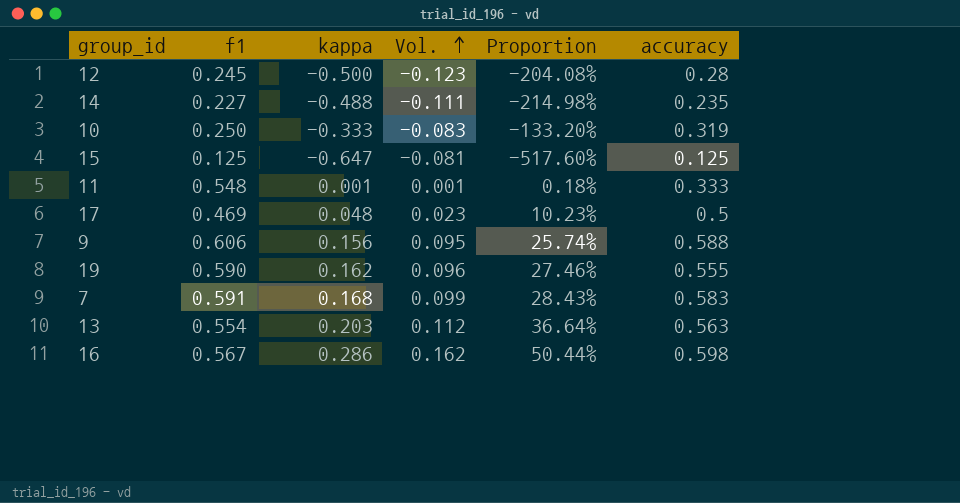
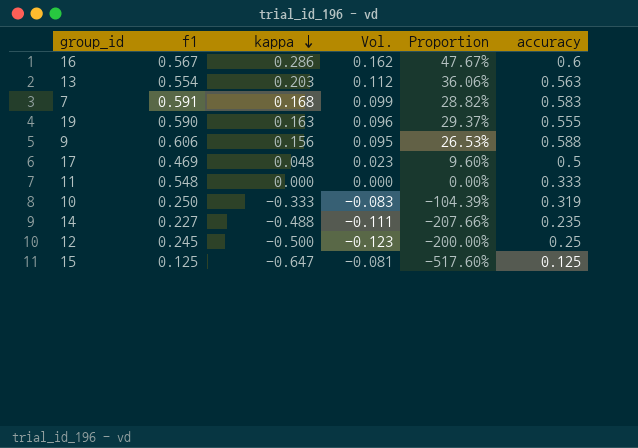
row order: Vol. ascending -> kappa descending
column Proportion | formula: [kappa] / [f1] -> [kappa] / [accuracy]
16 | accuracy: 0.598 -> 0.6
19 | kappa: 0.162 -> 0.163
11 | kappa: 0.001 -> 0.000
11 | Vol.: 0.001 -> 0.000
12 | accuracy: 0.28 -> 0.25

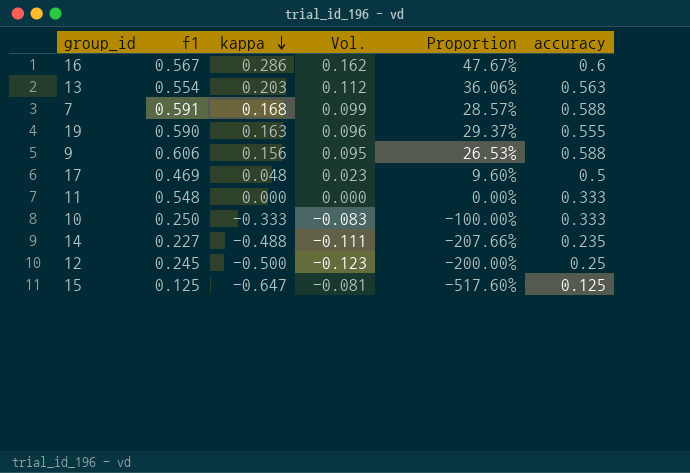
7 | Proportion: 28.82% -> 28.57%
7 | accuracy: 0.583 -> 0.588
10 | Proportion: -104.39% -> -100.00%
10 | accuracy: 0.319 -> 0.333

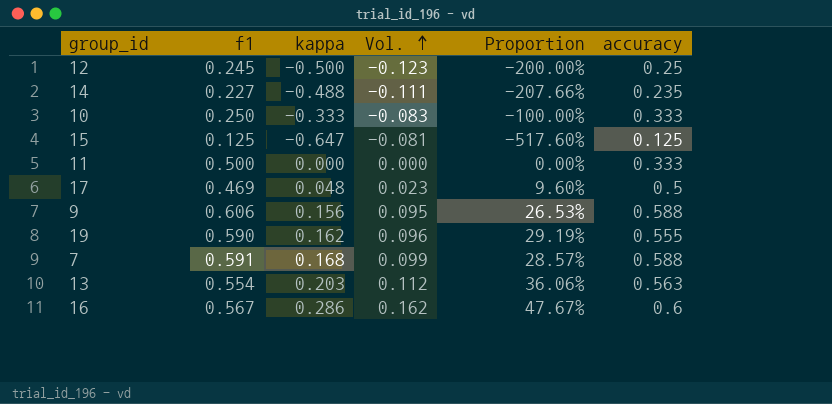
row order: kappa descending -> Vol. ascending
11 | f1: 0.548 -> 0.500
19 | kappa: 0.163 -> 0.162
19 | Proportion: 29.37% -> 29.19%

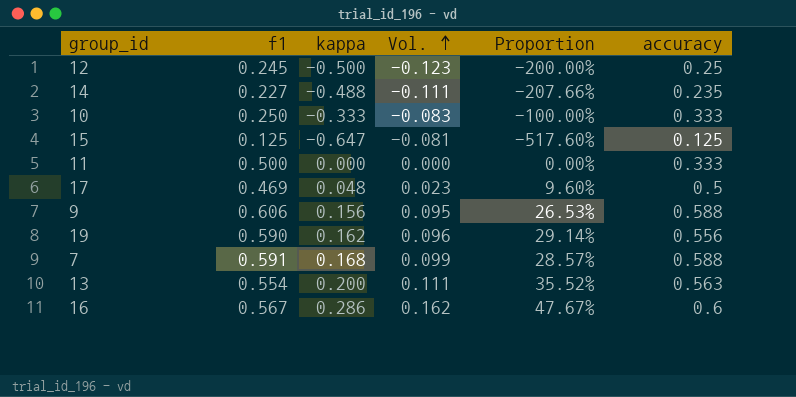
19 | Proportion: 29.19% -> 29.14%
19 | accuracy: 0.555 -> 0.556
13 | kappa: 0.203 -> 0.200
13 | Vol.: 0.112 -> 0.111
13 | Proportion: 36.06% -> 35.52%

